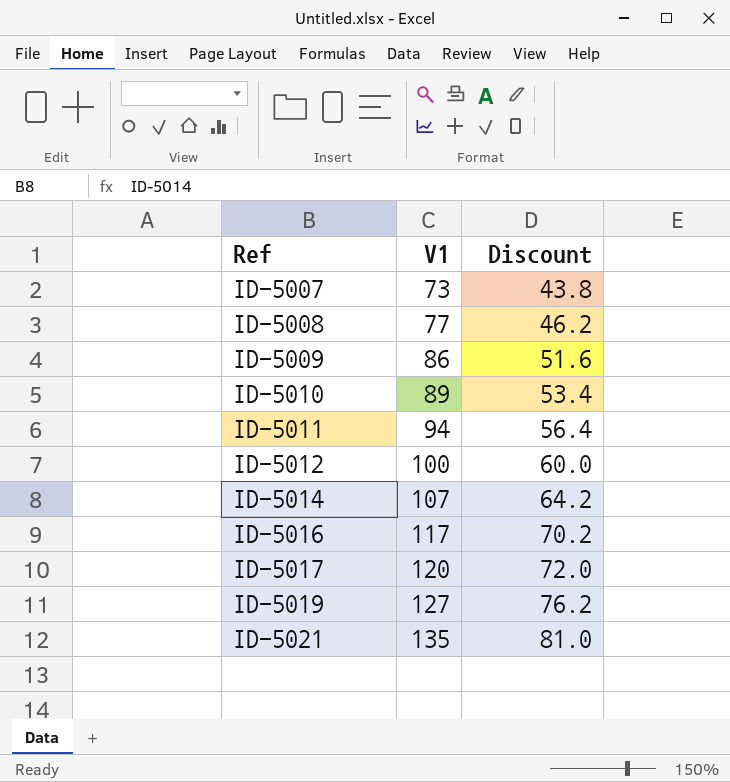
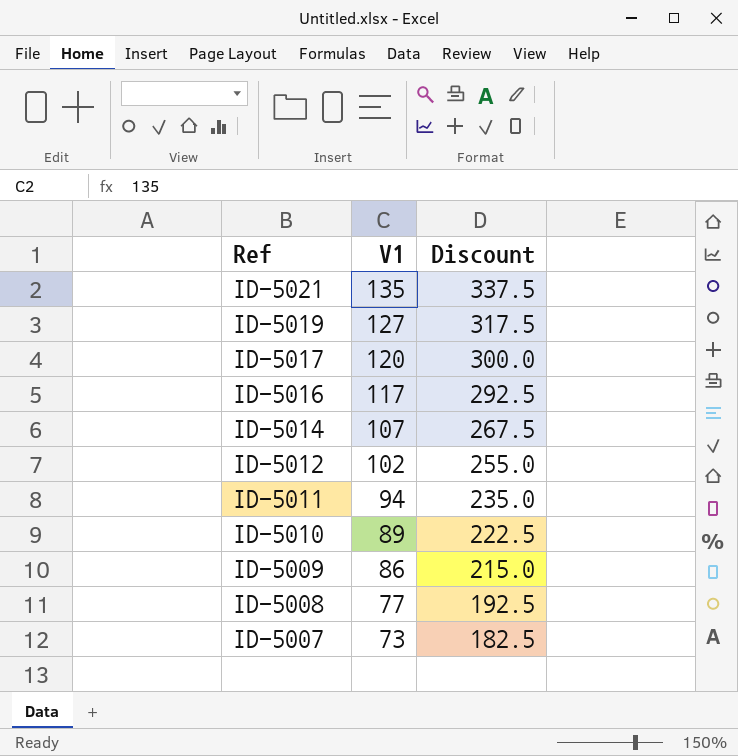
row order: Ref ascending -> Ref descending
column Discount | formula: [V1] * 0.6 -> [V1] * 2.5
ID-5012 | V1: 100 -> 102

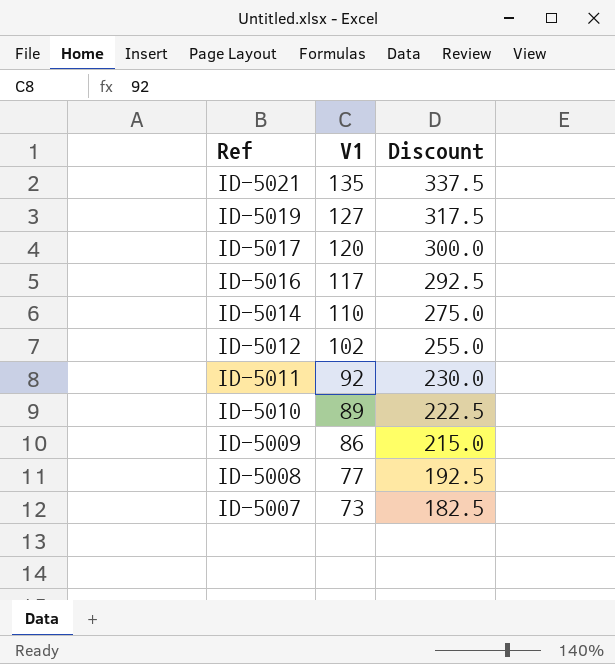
ID-5014 | V1: 107 -> 110
ID-5014 | Discount: 267.5 -> 275.0
ID-5011 | V1: 94 -> 92
ID-5011 | Discount: 235.0 -> 230.0

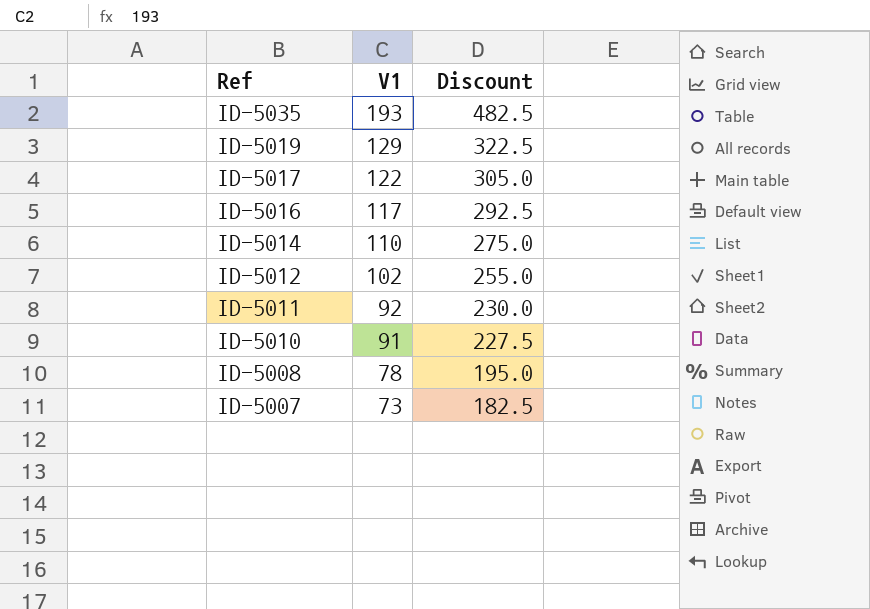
row ID-5021: 135 | 337.5 -> none
row ID-5009: 86 | 215.0 -> none
row ID-5035: none -> 193 | 482.5
ID-5019 | V1: 127 -> 129
ID-5019 | Discount: 317.5 -> 322.5
ID-5017 | V1: 120 -> 122
ID-5017 | Discount: 300.0 -> 305.0
ID-5010 | V1: 89 -> 91
ID-5010 | Discount: 222.5 -> 227.5
ID-5008 | V1: 77 -> 78
ID-5008 | Discount: 192.5 -> 195.0

